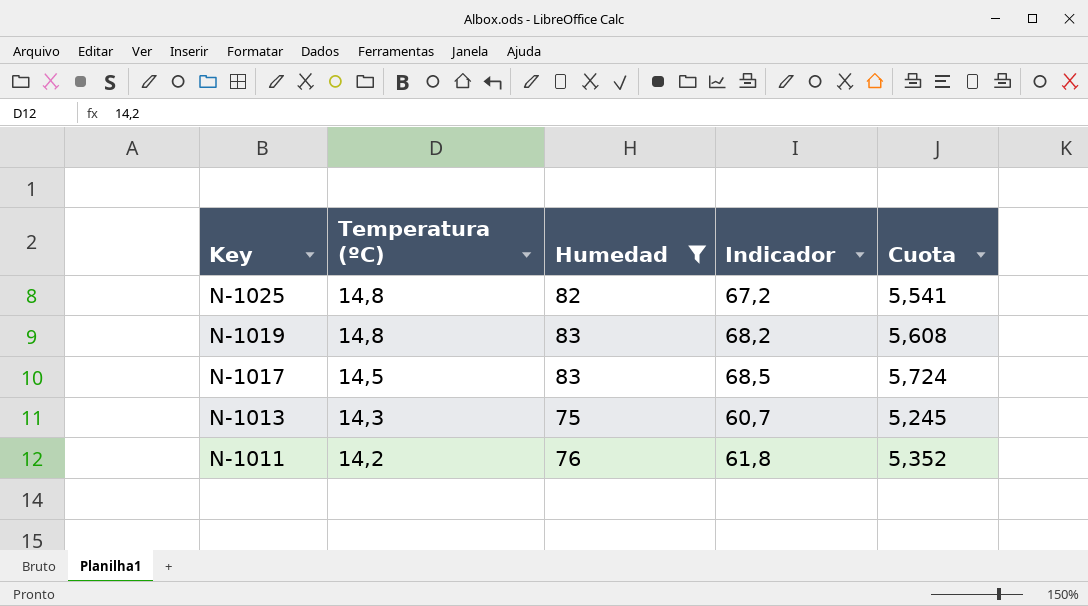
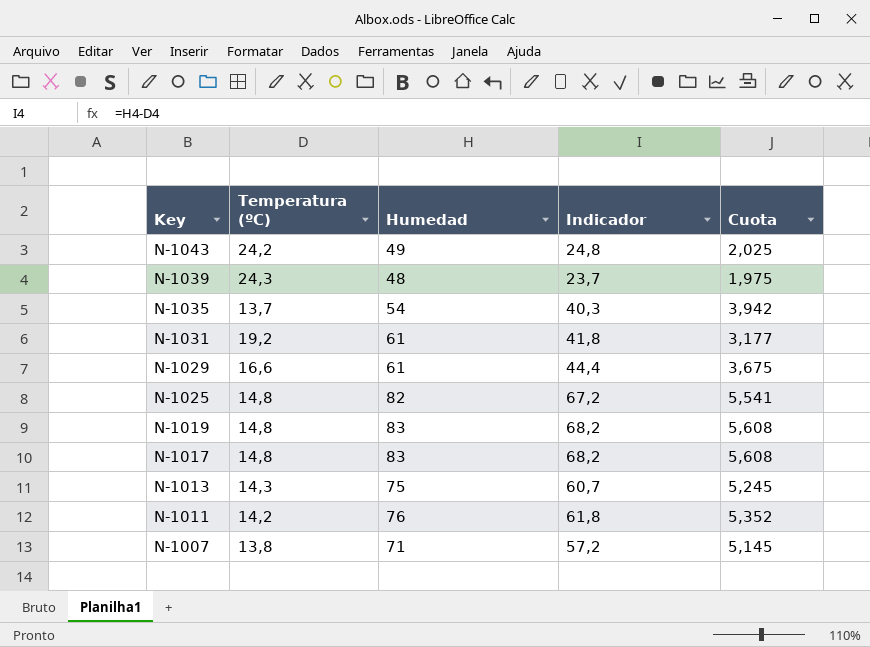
filter: Humedad >= 75 -> none
N-1017 | Temperatura (ºC): 14,5 -> 14,8
N-1017 | Indicador: 68,5 -> 68,2
N-1017 | Cuota: 5,724 -> 5,608

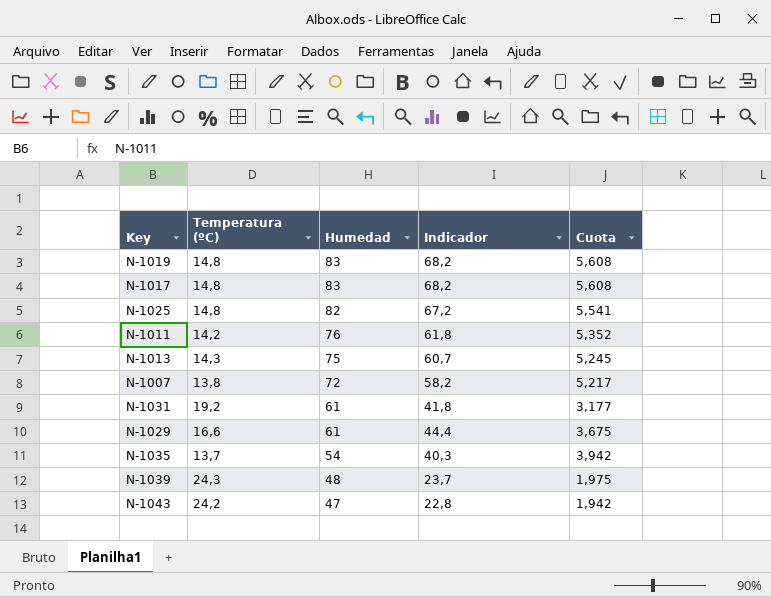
row order: Key descending -> Humedad descending
N-1007 | Humedad: 71 -> 72
N-1007 | Indicador: 57,2 -> 58,2
N-1007 | Cuota: 5,145 -> 5,217
N-1043 | Humedad: 49 -> 47
N-1043 | Indicador: 24,8 -> 22,8
N-1043 | Cuota: 2,025 -> 1,942

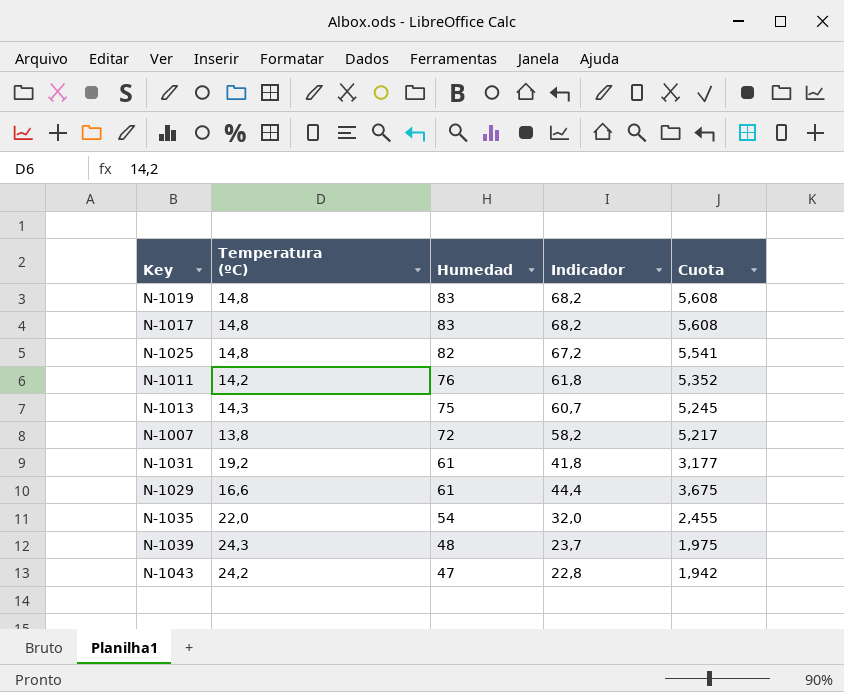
N-1035 | Temperatura (ºC): 13,7 -> 22,0
N-1035 | Indicador: 40,3 -> 32,0
N-1035 | Cuota: 3,942 -> 2,455

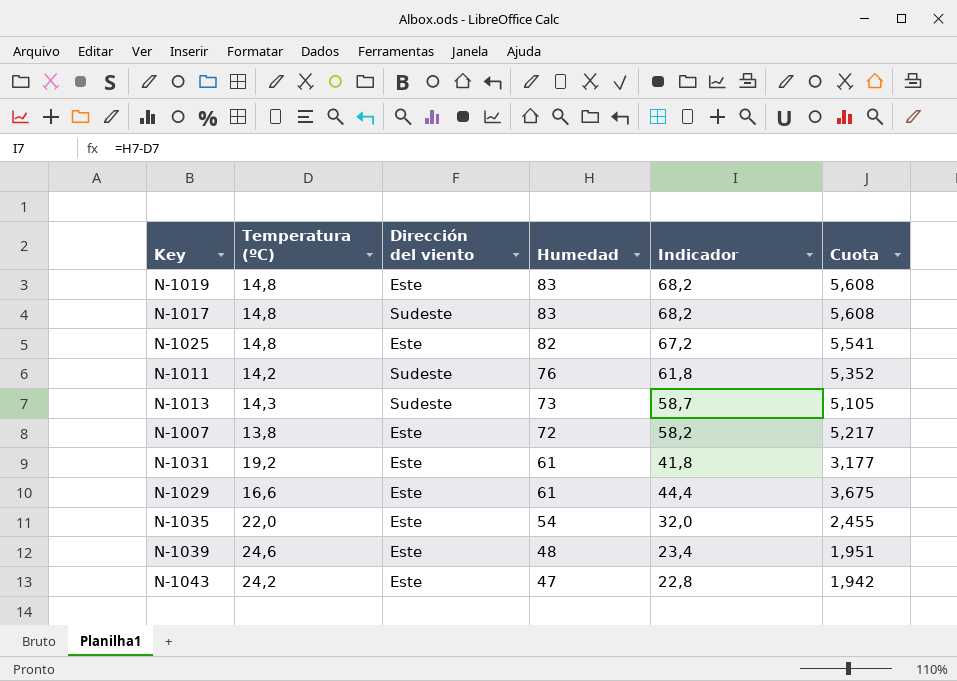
column Dirección del viento | position: none -> 3
N-1013 | Humedad: 75 -> 73
N-1013 | Indicador: 60,7 -> 58,7
N-1013 | Cuota: 5,245 -> 5,105
N-1039 | Temperatura (ºC): 24,3 -> 24,6
N-1039 | Indicador: 23,7 -> 23,4
N-1039 | Cuota: 1,975 -> 1,951

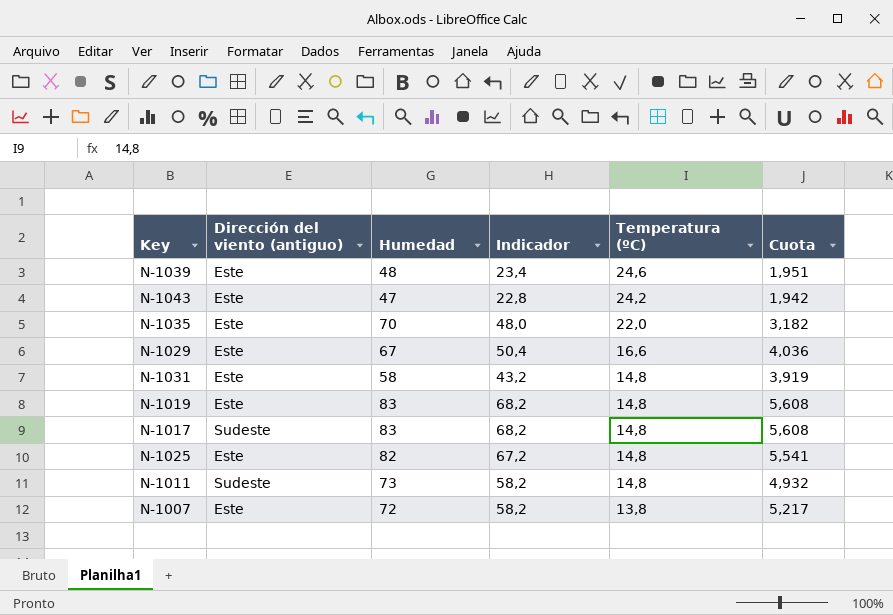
row order: Humedad descending -> Temperatura (ºC) descending
column name: Dirección del viento -> Dirección del viento (antiguo)
column Temperatura (ºC) | position: 2 -> 5
row N-1013: 14,3 | Sudeste | 73 | 58,7 | 5,105 -> none
N-1035 | Humedad: 54 -> 70
N-1035 | Indicador: 32,0 -> 48,0
N-1035 | Cuota: 2,455 -> 3,182
N-1029 | Humedad: 61 -> 67
N-1029 | Indicador: 44,4 -> 50,4
N-1029 | Cuota: 3,675 -> 4,036
N-1031 | Humedad: 61 -> 58
N-1031 | Indicador: 41,8 -> 43,2
N-1031 | Temperatura (ºC): 19,2 -> 14,8
N-1031 | Cuota: 3,177 -> 3,919
N-1011 | Humedad: 76 -> 73
N-1011 | Indicador: 61,8 -> 58,2
N-1011 | Temperatura (ºC): 14,2 -> 14,8
N-1011 | Cuota: 5,352 -> 4,932

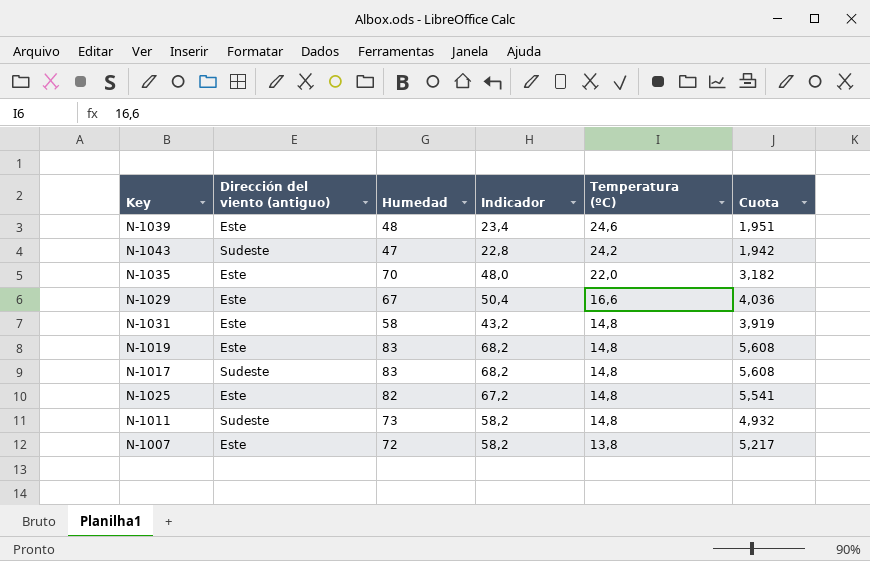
N-1043 | Dirección del viento (antiguo): Este -> Sudeste

